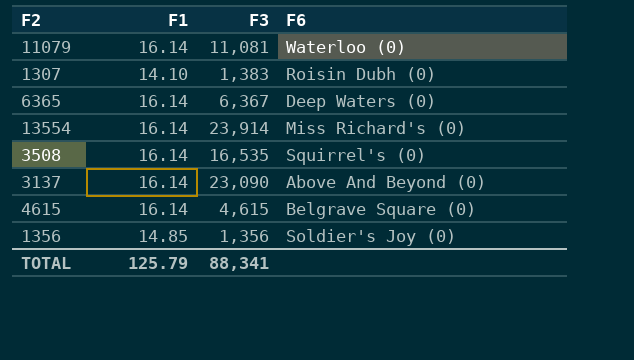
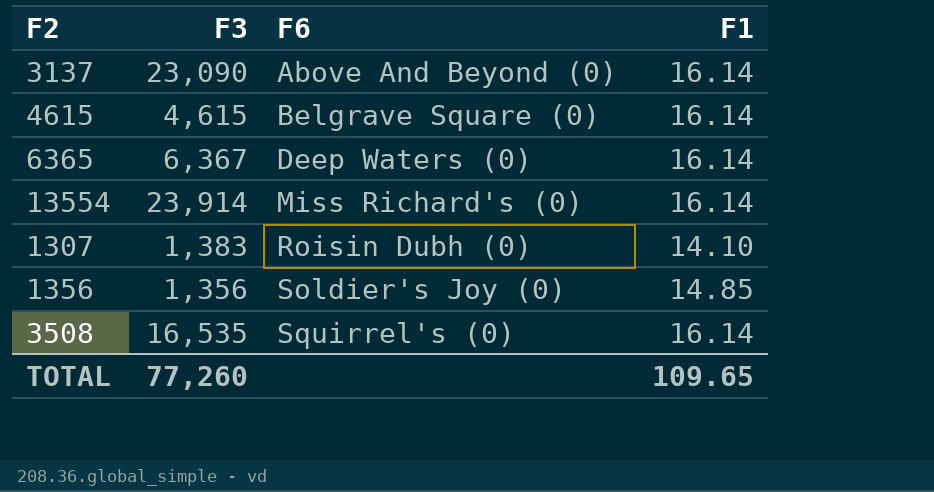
row order: none -> F6 ascending
column F1 | position: 2 -> 4
row 11079: 16.14 | 11,081 | Waterloo (0) -> none
TOTAL | F3: 88,341 -> 77,260
TOTAL | F1: 125.79 -> 109.65

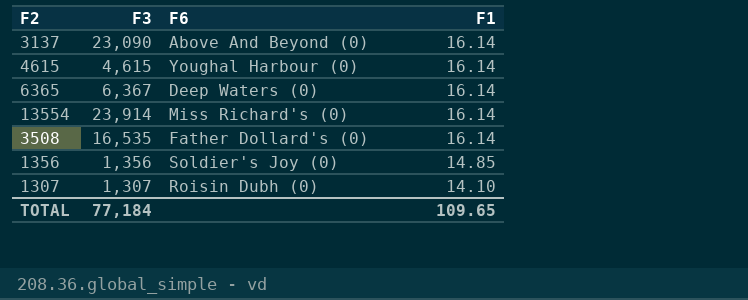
row order: F6 ascending -> F1 descending
4615 | F6: Belgrave Square (0) -> Youghal Harbour (0)
3508 | F6: Squirrel's (0) -> Father Dollard's (0)
1307 | F3: 1,383 -> 1,307
TOTAL | F3: 77,260 -> 77,184

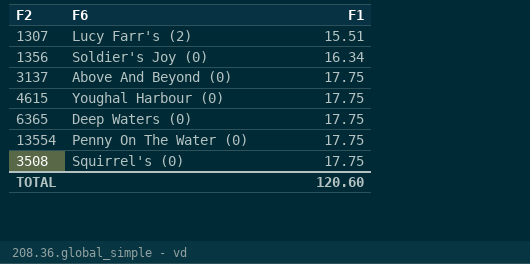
row order: F1 descending -> F1 ascending
column F3 | position: 2 -> none
1307 | F6: Roisin Dubh (0) -> Lucy Farr's (2)
1307 | F1: 14.10 -> 15.51
1356 | F1: 14.85 -> 16.34
3137 | F1: 16.14 -> 17.75
4615 | F1: 16.14 -> 17.75
6365 | F1: 16.14 -> 17.75
13554 | F6: Miss Richard's (0) -> Penny On The Water (0)
13554 | F1: 16.14 -> 17.75
3508 | F6: Father Dollard's (0) -> Squirrel's (0)
3508 | F1: 16.14 -> 17.75
TOTAL | F1: 109.65 -> 120.60

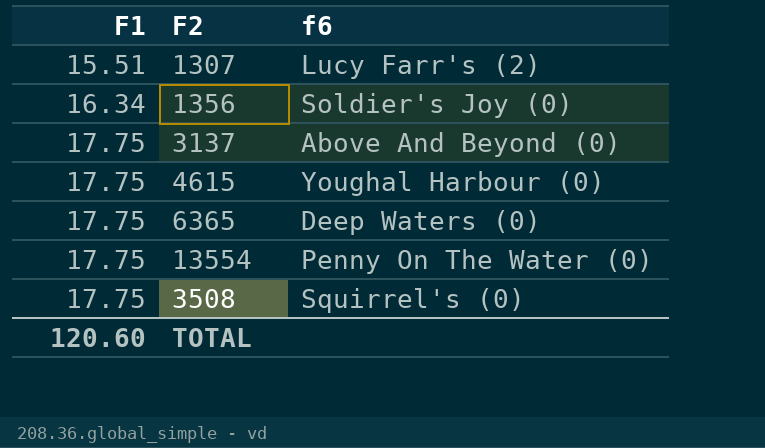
column F1 | position: 3 -> 1
column name: F6 -> f6

